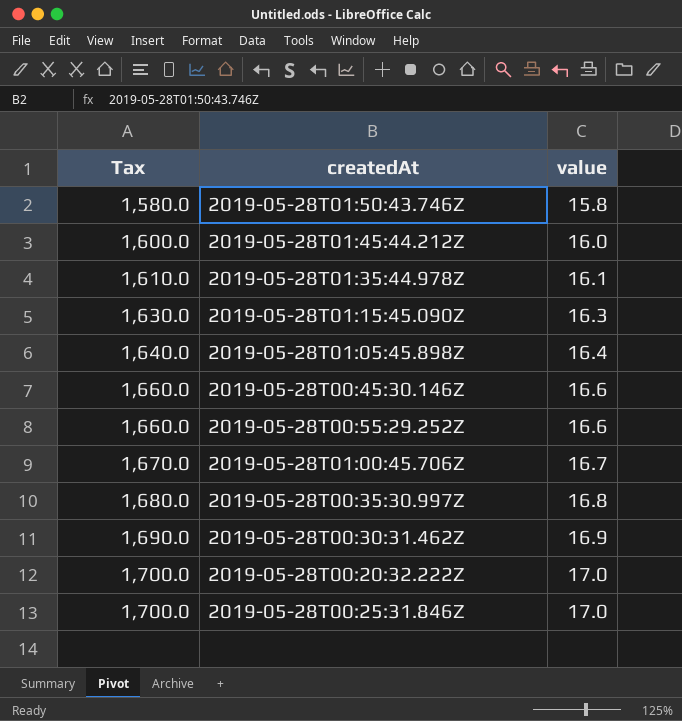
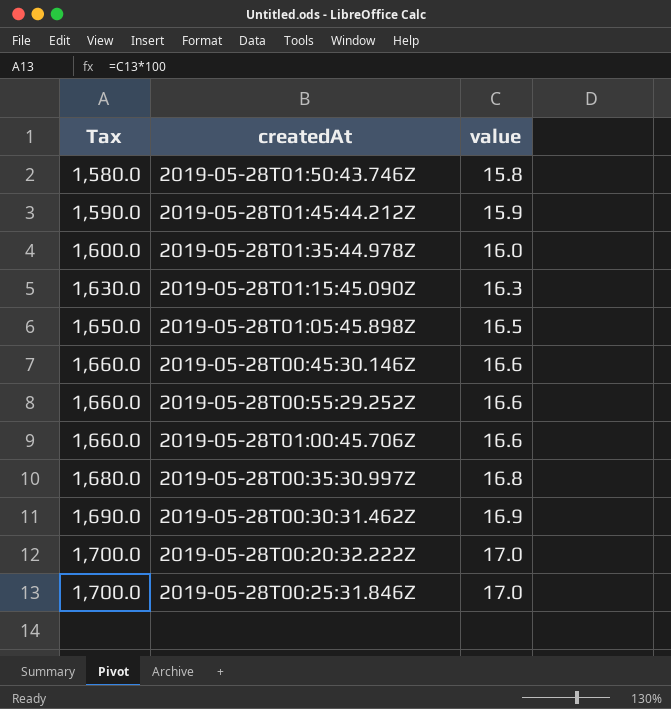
2019-05-28T01:45:44.212Z | Tax: 1,600.0 -> 1,590.0
2019-05-28T01:45:44.212Z | value: 16.0 -> 15.9
2019-05-28T01:35:44.978Z | Tax: 1,610.0 -> 1,600.0
2019-05-28T01:35:44.978Z | value: 16.1 -> 16.0
2019-05-28T01:05:45.898Z | Tax: 1,640.0 -> 1,650.0
2019-05-28T01:05:45.898Z | value: 16.4 -> 16.5
2019-05-28T01:00:45.706Z | Tax: 1,670.0 -> 1,660.0
2019-05-28T01:00:45.706Z | value: 16.7 -> 16.6

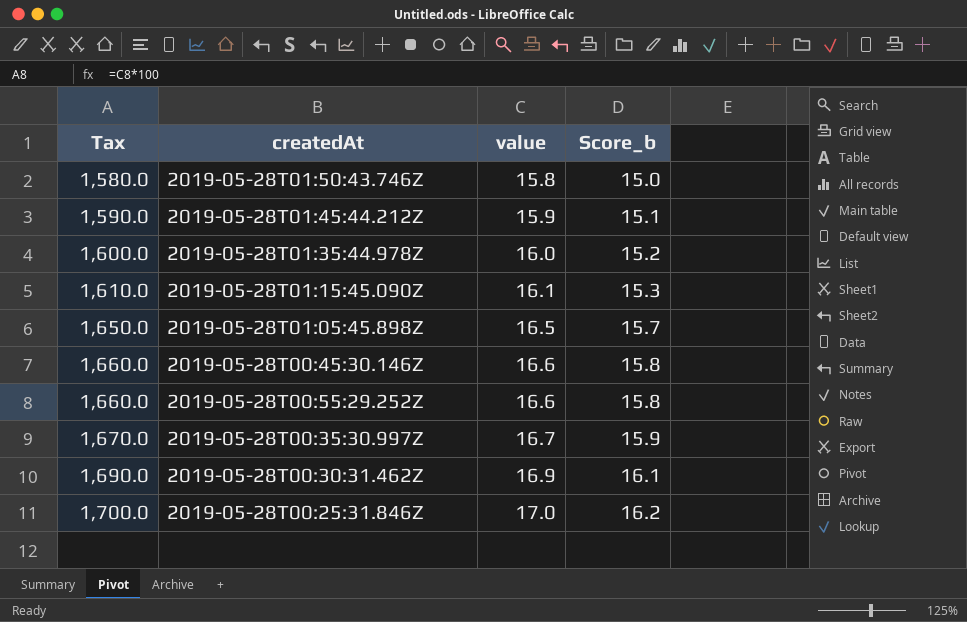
column Score_b | formula: none -> [value] * 0.95
row 2019-05-28T01:00:45.706Z: 1,660.0 | 16.6 -> none
row 2019-05-28T00:20:32.222Z: 1,700.0 | 17.0 -> none
2019-05-28T01:15:45.090Z | Tax: 1,630.0 -> 1,610.0
2019-05-28T01:15:45.090Z | value: 16.3 -> 16.1
2019-05-28T00:35:30.997Z | Tax: 1,680.0 -> 1,670.0
2019-05-28T00:35:30.997Z | value: 16.8 -> 16.7

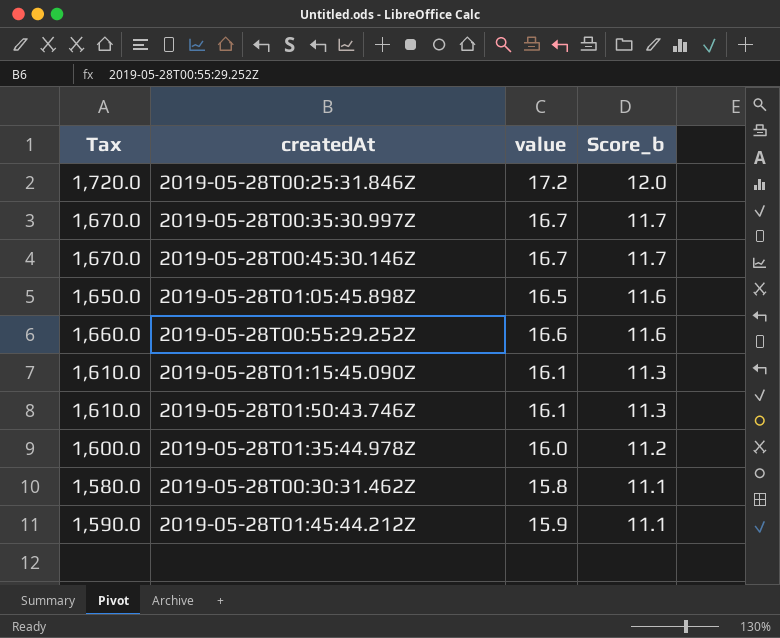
row order: Tax ascending -> Score_b descending
column Score_b | formula: [value] * 0.95 -> [value] * 0.7
2019-05-28T00:25:31.846Z | Tax: 1,700.0 -> 1,720.0
2019-05-28T00:25:31.846Z | value: 17.0 -> 17.2
2019-05-28T00:45:30.146Z | Tax: 1,660.0 -> 1,670.0
2019-05-28T00:45:30.146Z | value: 16.6 -> 16.7
2019-05-28T01:50:43.746Z | Tax: 1,580.0 -> 1,610.0
2019-05-28T01:50:43.746Z | value: 15.8 -> 16.1
2019-05-28T00:30:31.462Z | Tax: 1,690.0 -> 1,580.0
2019-05-28T00:30:31.462Z | value: 16.9 -> 15.8

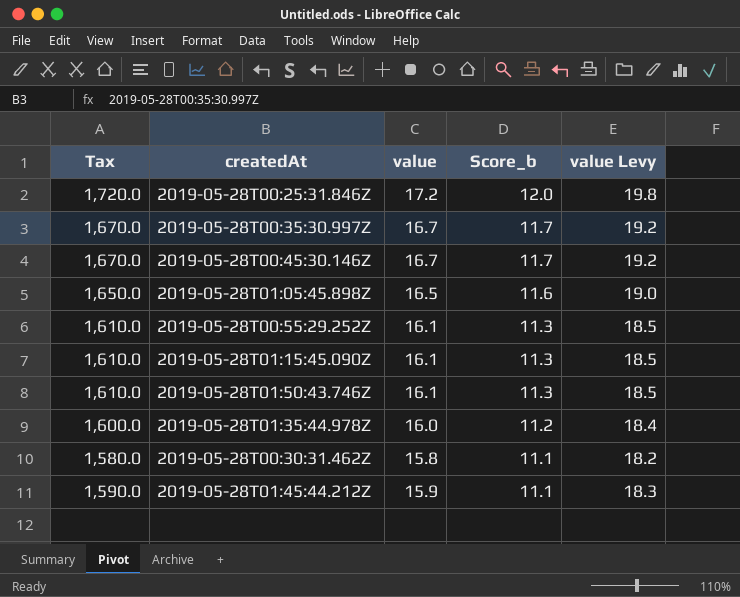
column value Levy | formula: none -> [value] * 1.15
2019-05-28T00:55:29.252Z | Tax: 1,660.0 -> 1,610.0
2019-05-28T00:55:29.252Z | value: 16.6 -> 16.1
2019-05-28T00:55:29.252Z | Score_b: 11.6 -> 11.3

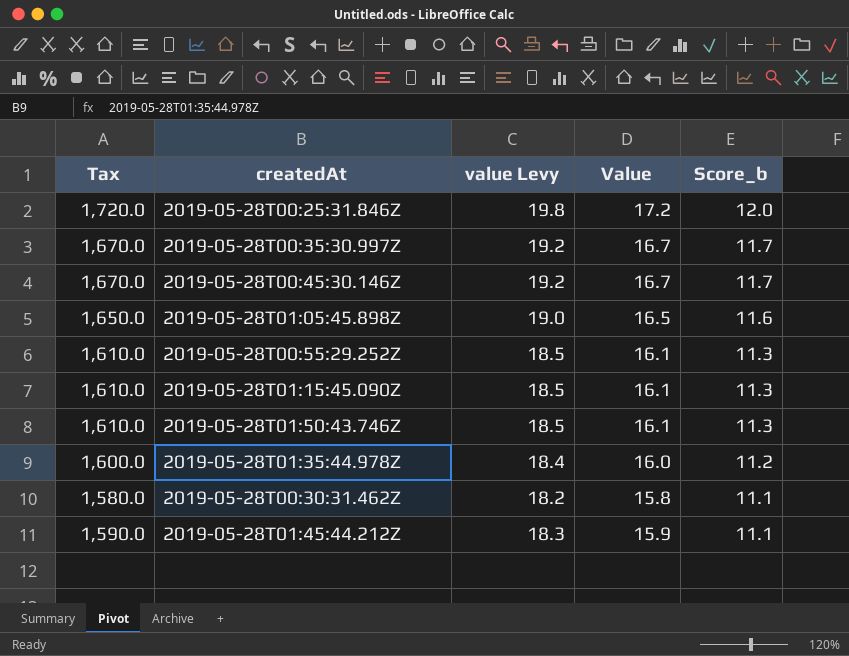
column value Levy | position: 5 -> 3
column name: value -> Value

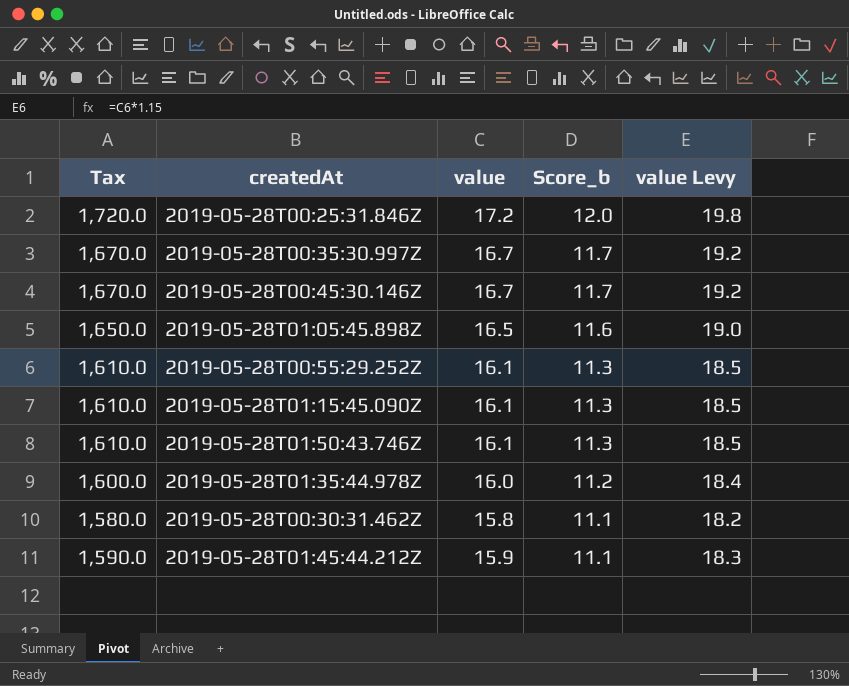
column name: Value -> value
column value Levy | position: 3 -> 5

